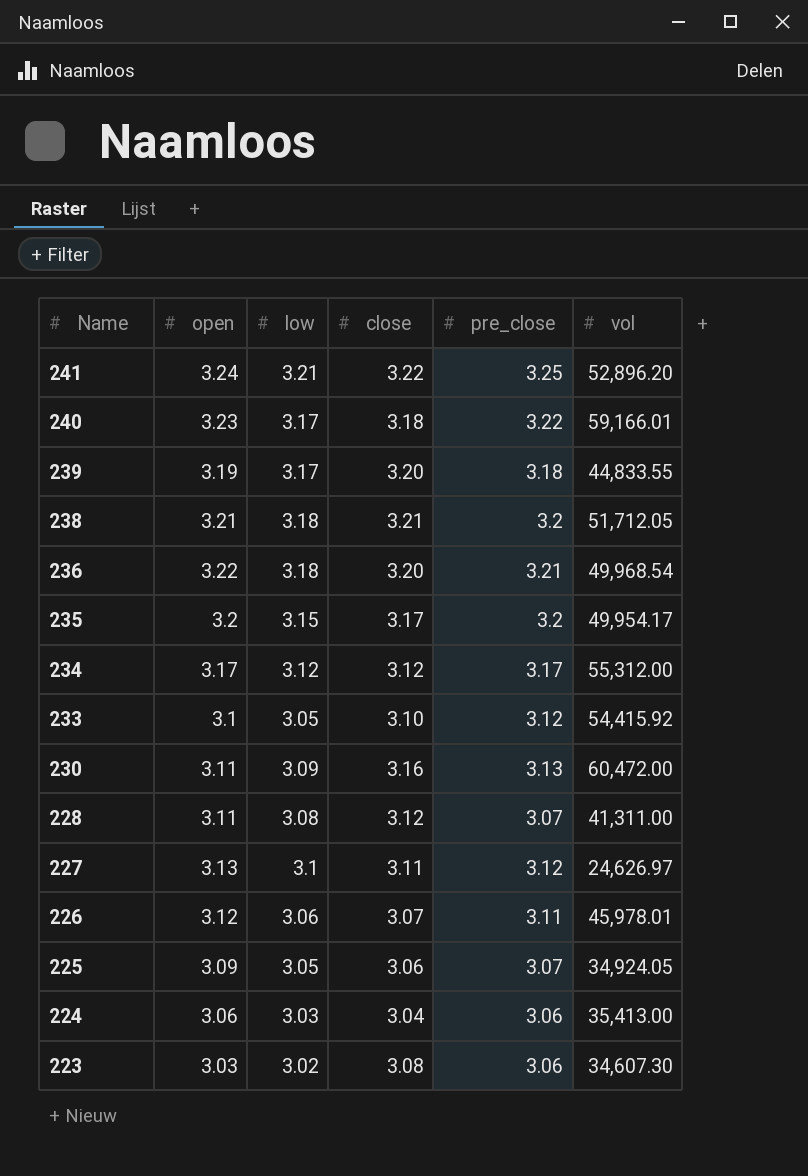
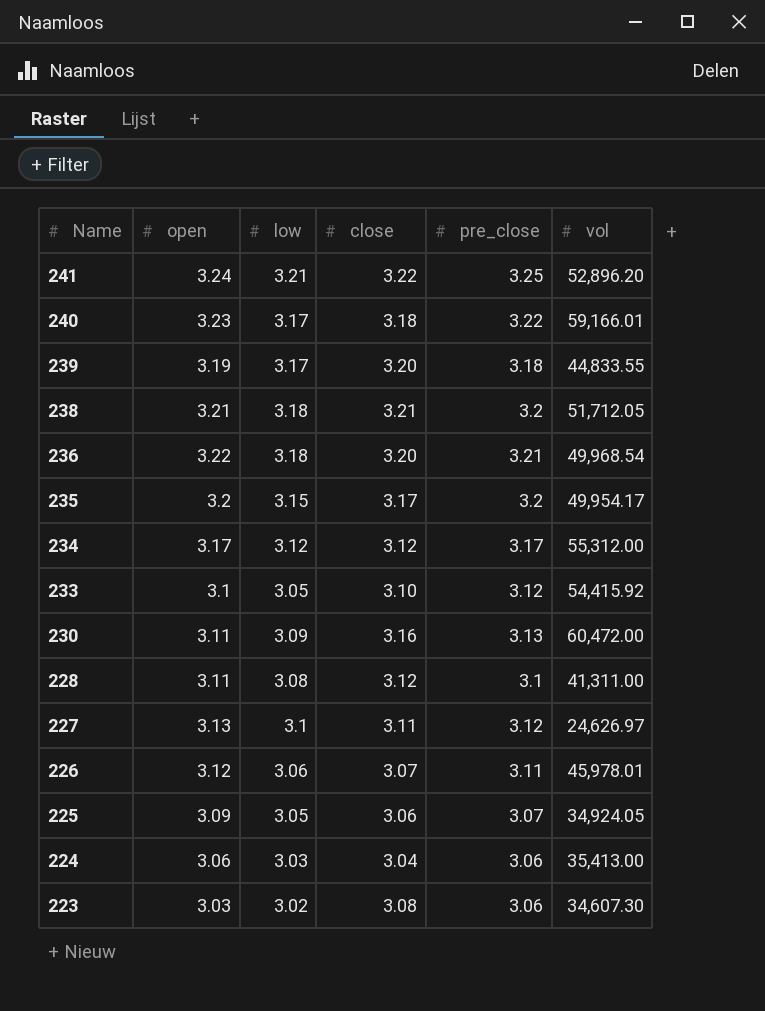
228 | pre_close: 3.07 -> 3.1

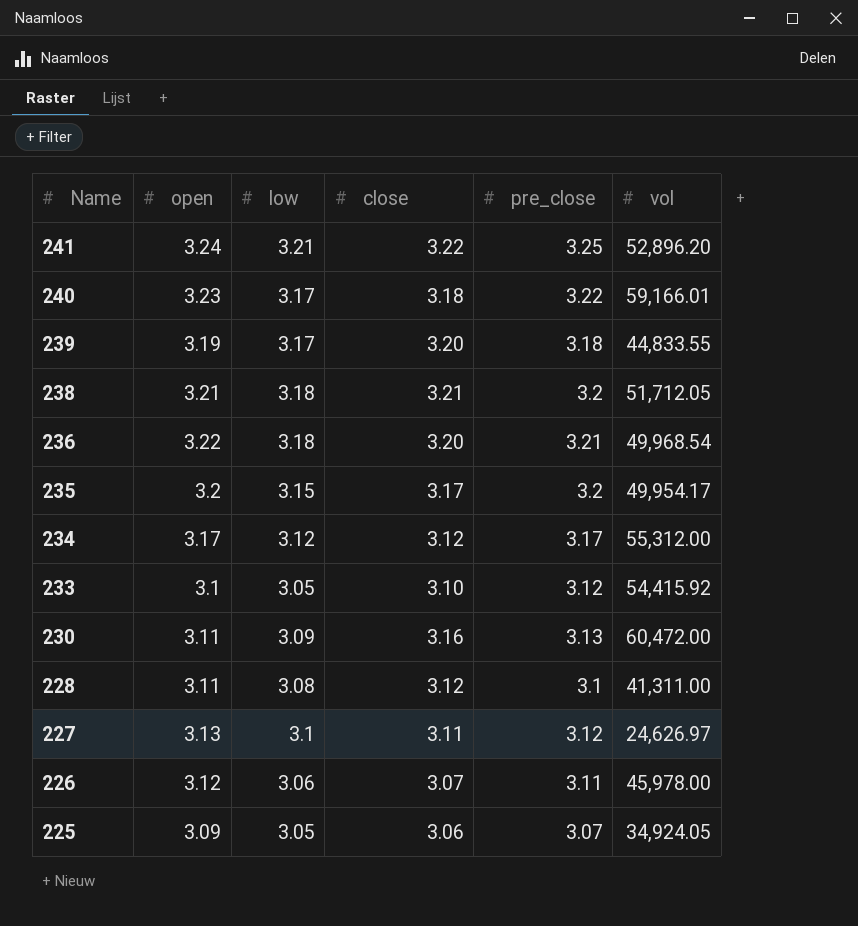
row 224: 3.06 | 3.03 | 3.04 | 3.06 | 35,413.00 -> none
row 223: 3.03 | 3.02 | 3.08 | 3.06 | 34,607.30 -> none
226 | vol: 45,978.01 -> 45,978.00

